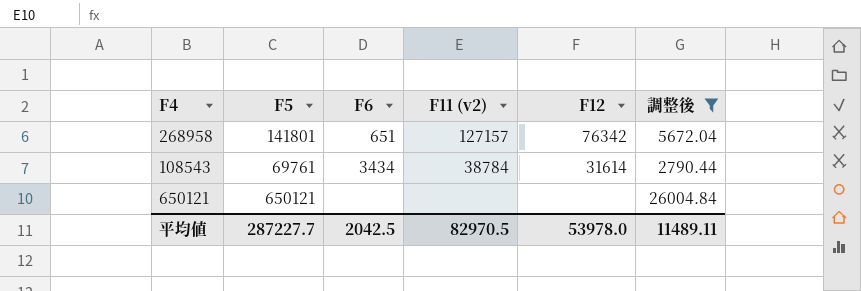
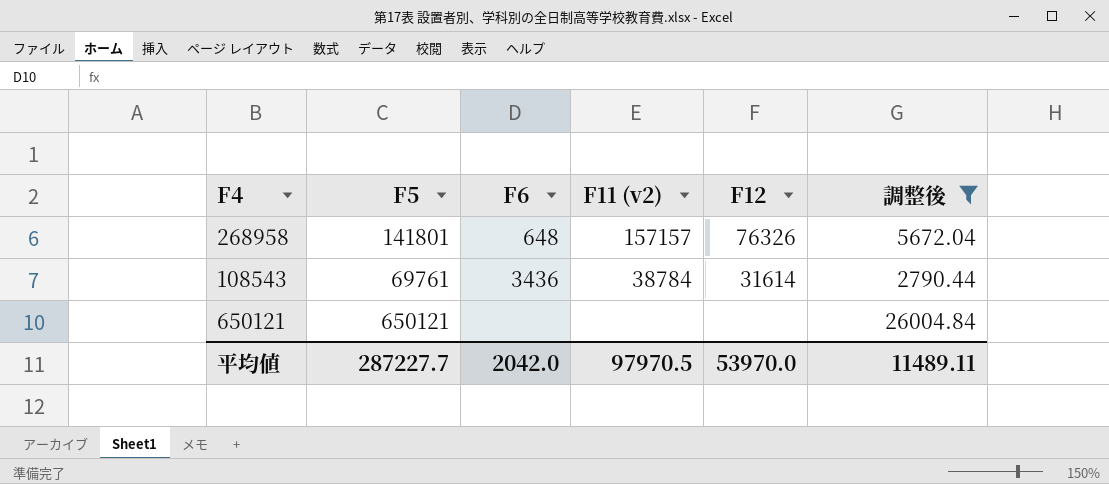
268958 | F6: 651 -> 648
268958 | F11 (v2): 127157 -> 157157
268958 | F12: 76342 -> 76326
108543 | F6: 3434 -> 3436
平均値 | F6: 2042.5 -> 2042.0
平均値 | F11 (v2): 82970.5 -> 97970.5
平均値 | F12: 53978.0 -> 53970.0

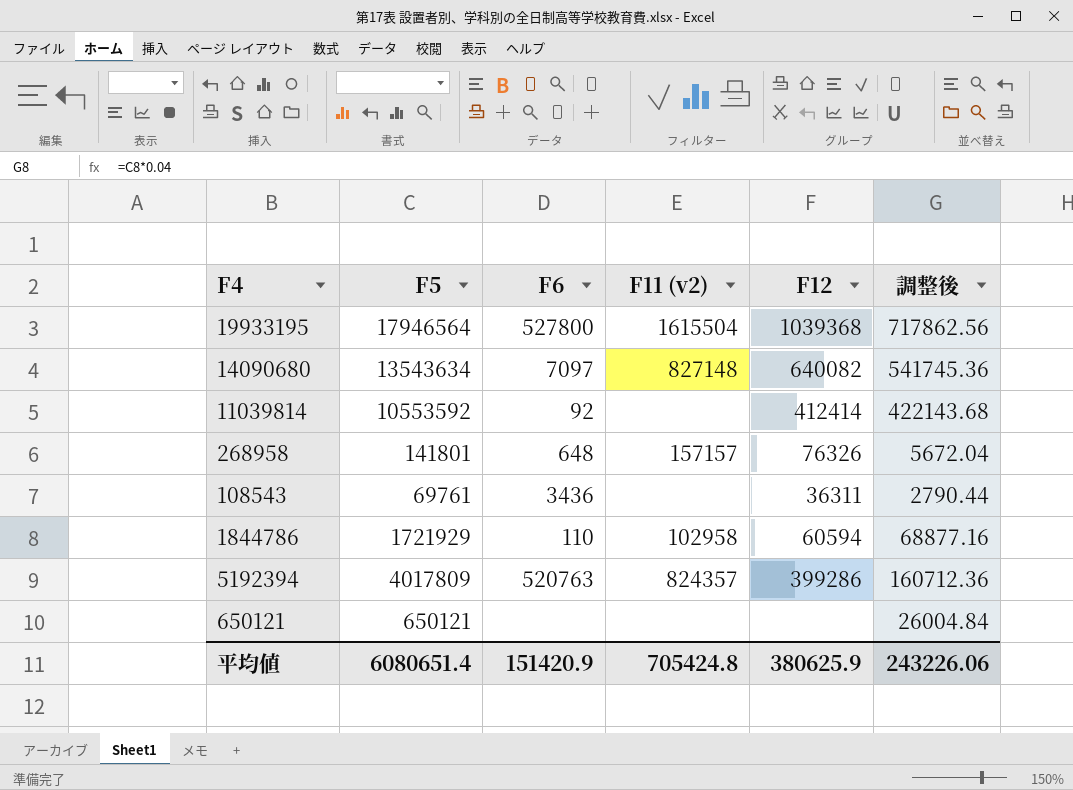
filter: 調整後 <= 26004.84 -> none
108543 | F11 (v2): 38784 -> none
108543 | F12: 31614 -> 36311
平均値 | F5: 287227.7 -> 6080651.4
平均値 | F6: 2042.0 -> 151420.9
平均値 | F11 (v2): 97970.5 -> 705424.8
平均値 | F12: 53970.0 -> 380625.9
平均値 | 調整後: 11489.11 -> 243226.06

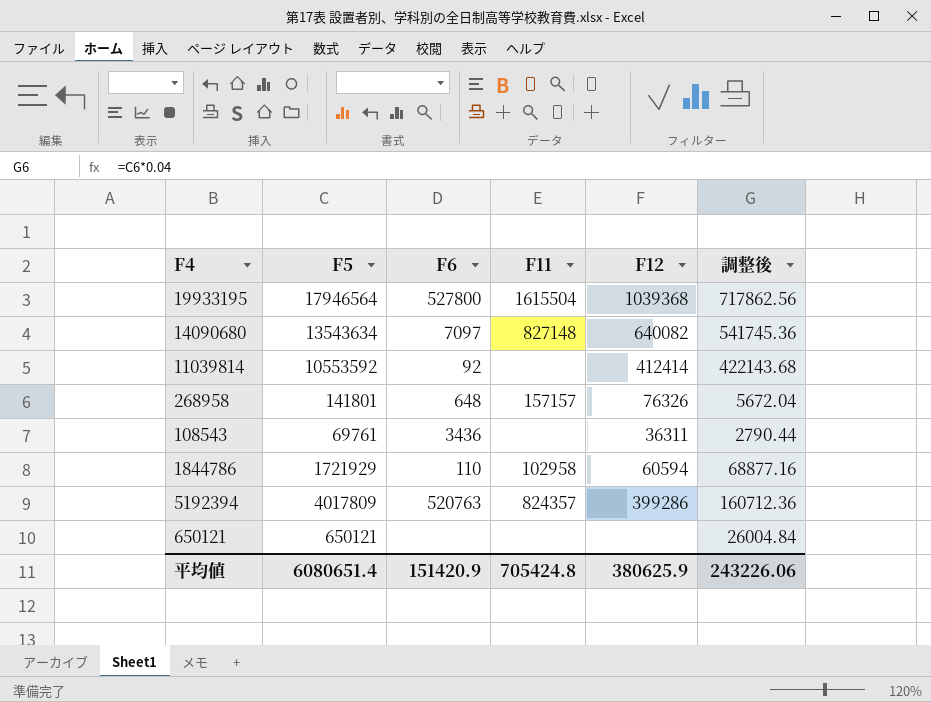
column name: F11 (v2) -> F11

